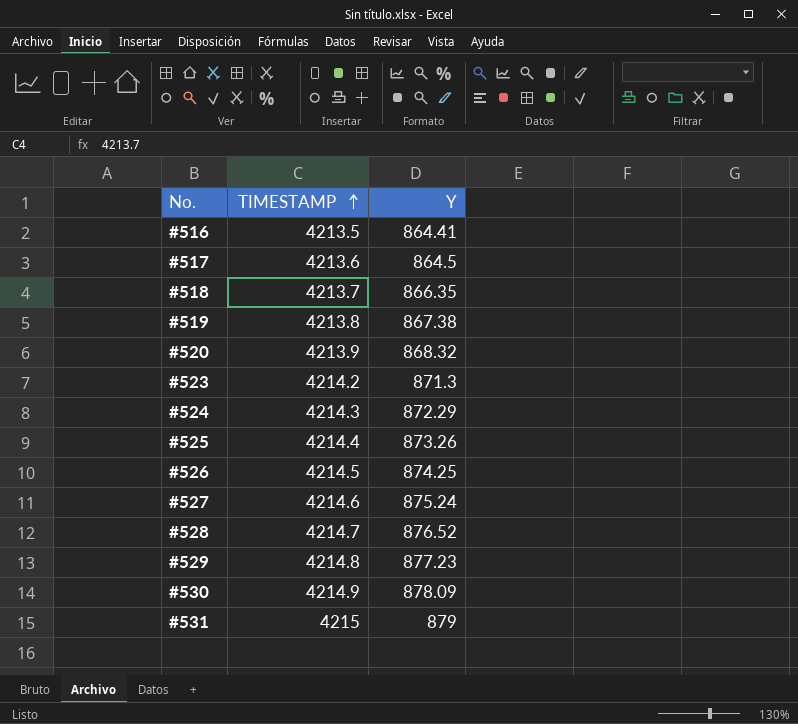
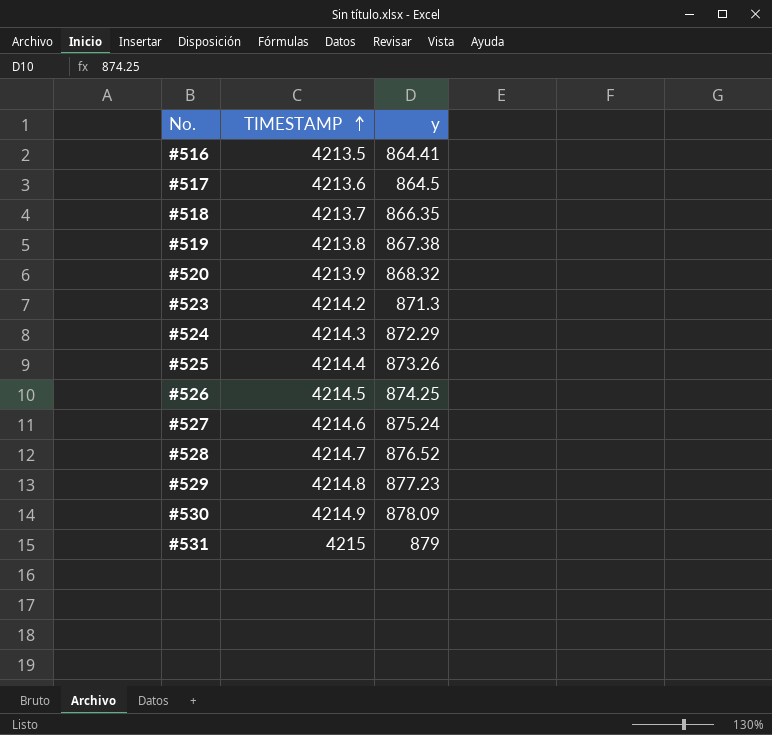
column name: Y -> y

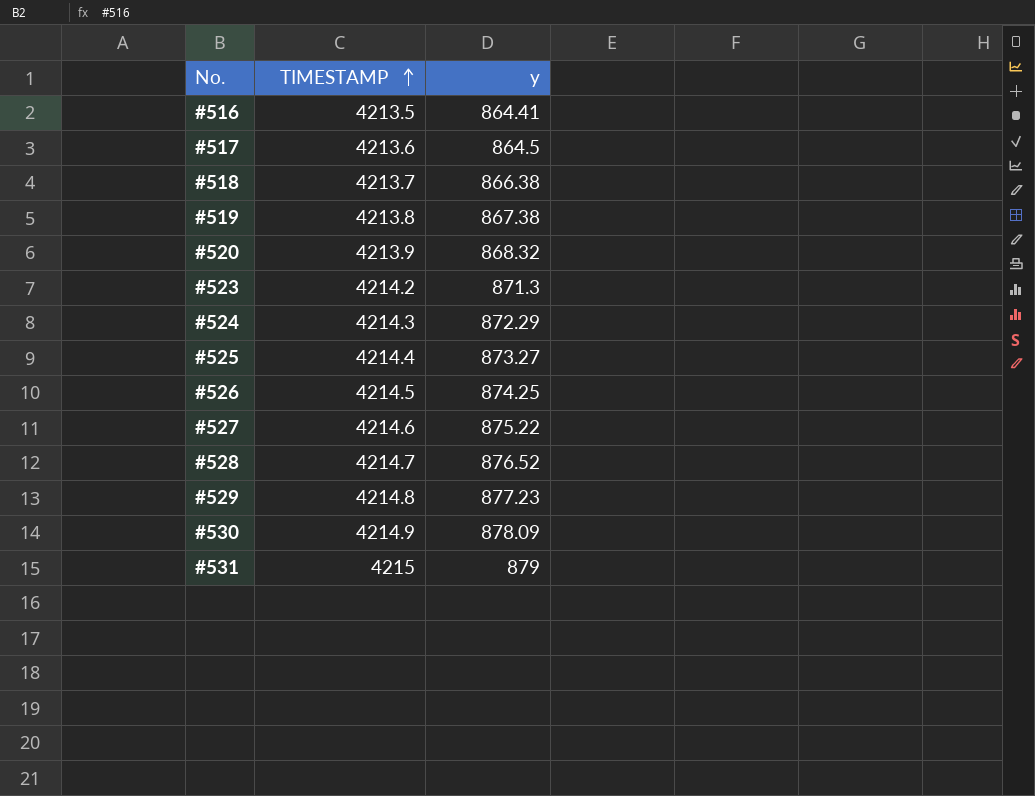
#518 | y: 866.35 -> 866.38
#525 | y: 873.26 -> 873.27
#527 | y: 875.24 -> 875.22

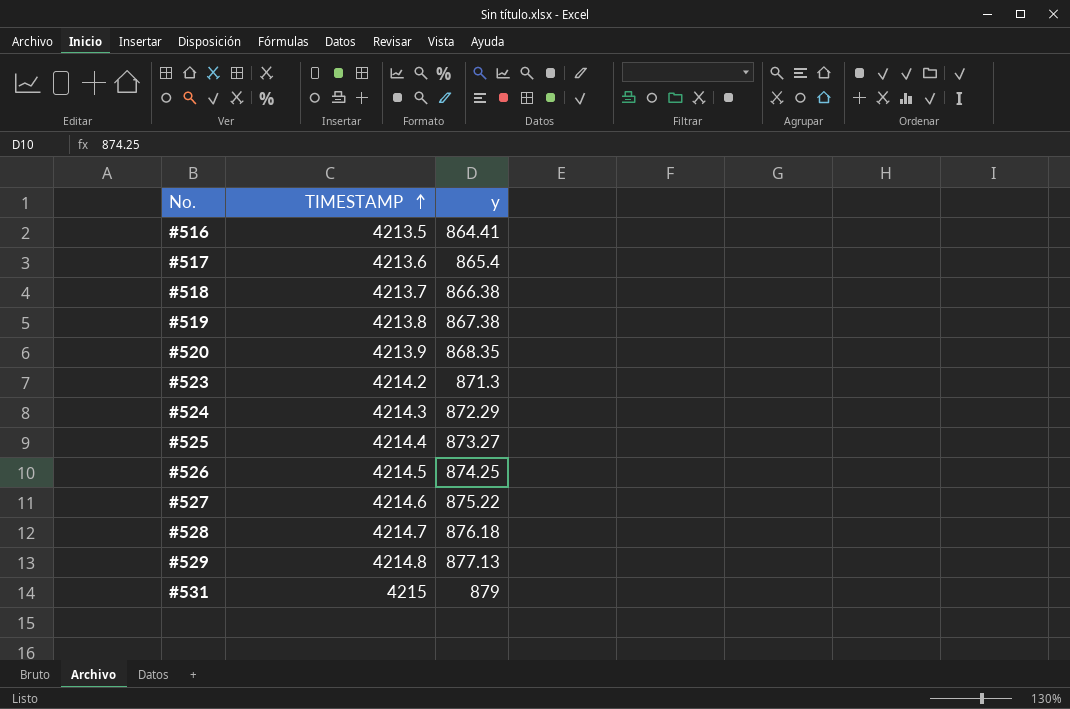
row #530: 4214.9 | 878.09 -> none
#517 | y: 864.5 -> 865.4
#520 | y: 868.32 -> 868.35
#528 | y: 876.52 -> 876.18
#529 | y: 877.23 -> 877.13

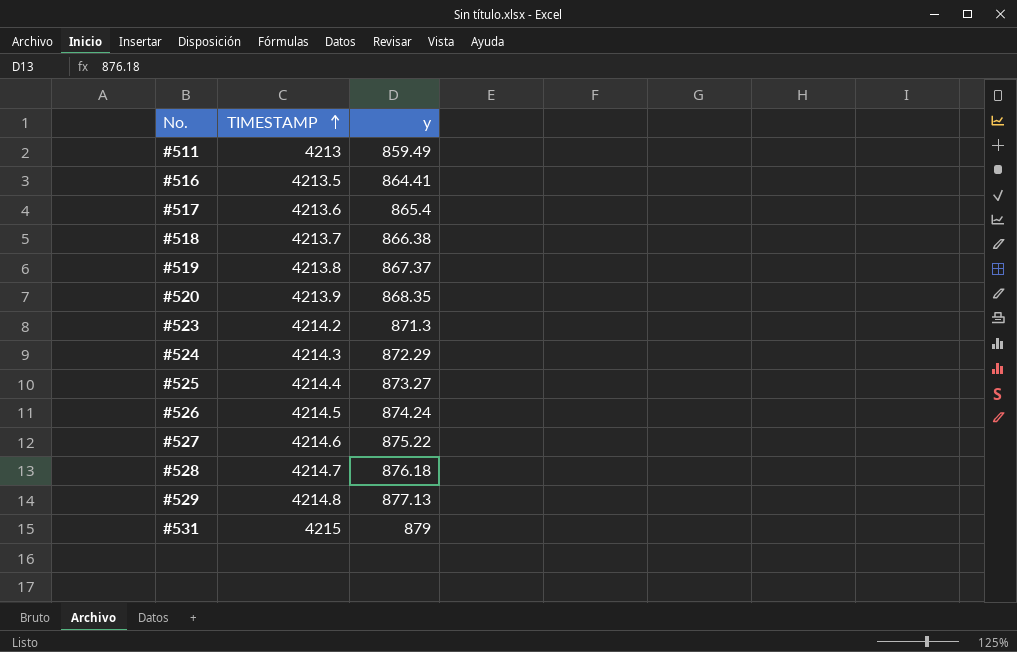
row #511: none -> 4213 | 859.49
#519 | y: 867.38 -> 867.37
#526 | y: 874.25 -> 874.24

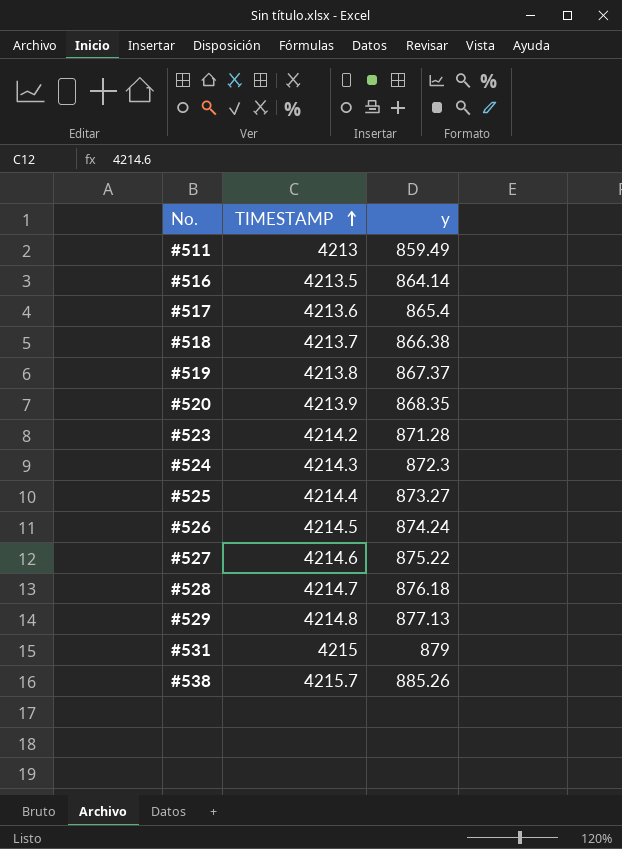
#516 | y: 864.41 -> 864.14
#523 | y: 871.3 -> 871.28
#524 | y: 872.29 -> 872.3
row #538: none -> 4215.7 | 885.26

